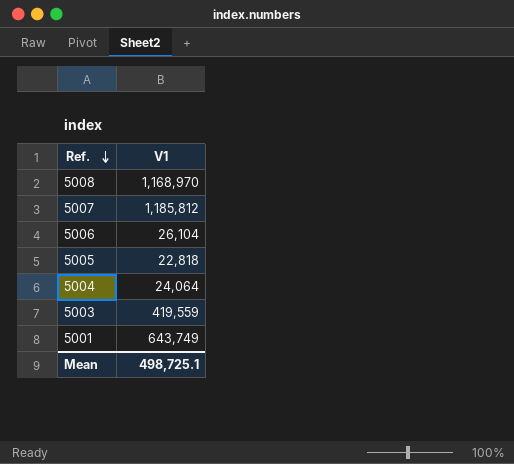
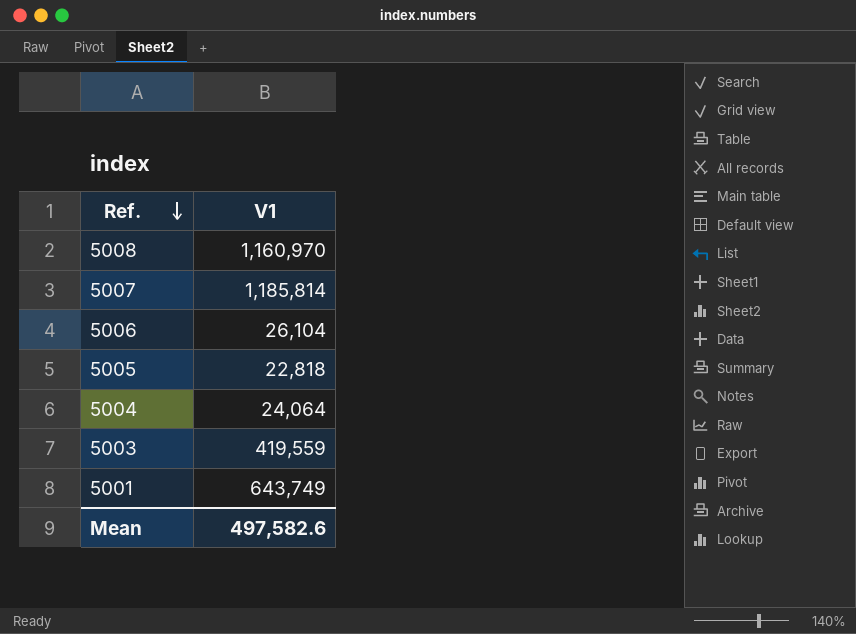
5008 | V1: 1,168,970 -> 1,160,970
5007 | V1: 1,185,812 -> 1,185,814
Mean | V1: 498,725.1 -> 497,582.6

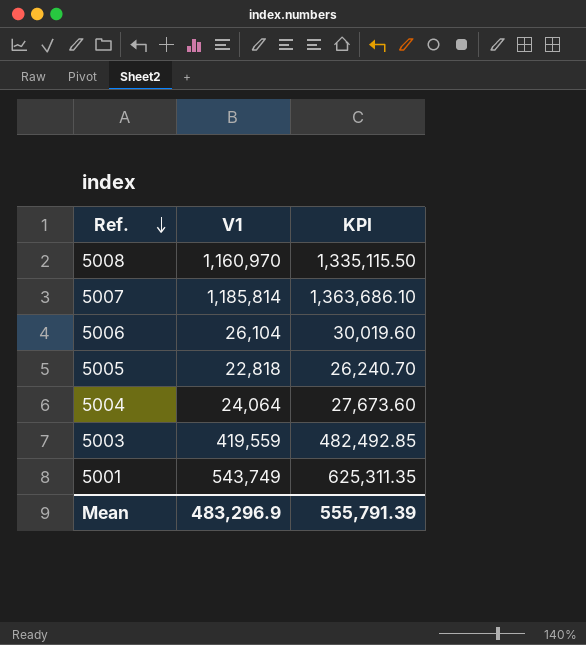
column KPI | formula: none -> [V1] * 1.15
5001 | V1: 643,749 -> 543,749
Mean | V1: 497,582.6 -> 483,296.9

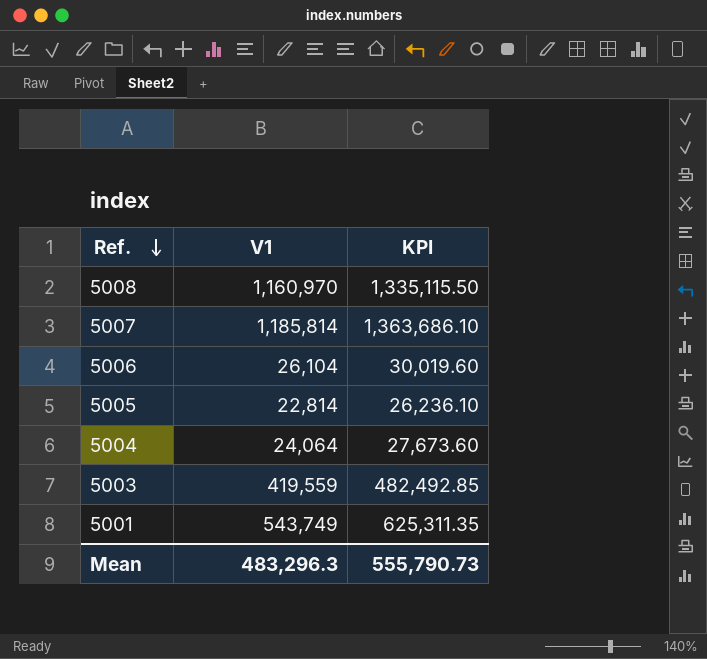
5005 | V1: 22,818 -> 22,814
5005 | KPI: 26,240.70 -> 26,236.10
Mean | V1: 483,296.9 -> 483,296.3
Mean | KPI: 555,791.39 -> 555,790.73

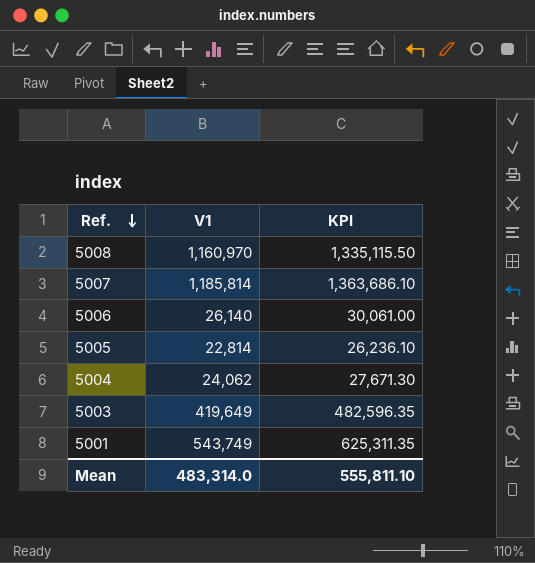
5006 | V1: 26,104 -> 26,140
5006 | KPI: 30,019.60 -> 30,061.00
5004 | V1: 24,064 -> 24,062
5004 | KPI: 27,673.60 -> 27,671.30
5003 | V1: 419,559 -> 419,649
5003 | KPI: 482,492.85 -> 482,596.35
Mean | V1: 483,296.3 -> 483,314.0
Mean | KPI: 555,790.73 -> 555,811.10

